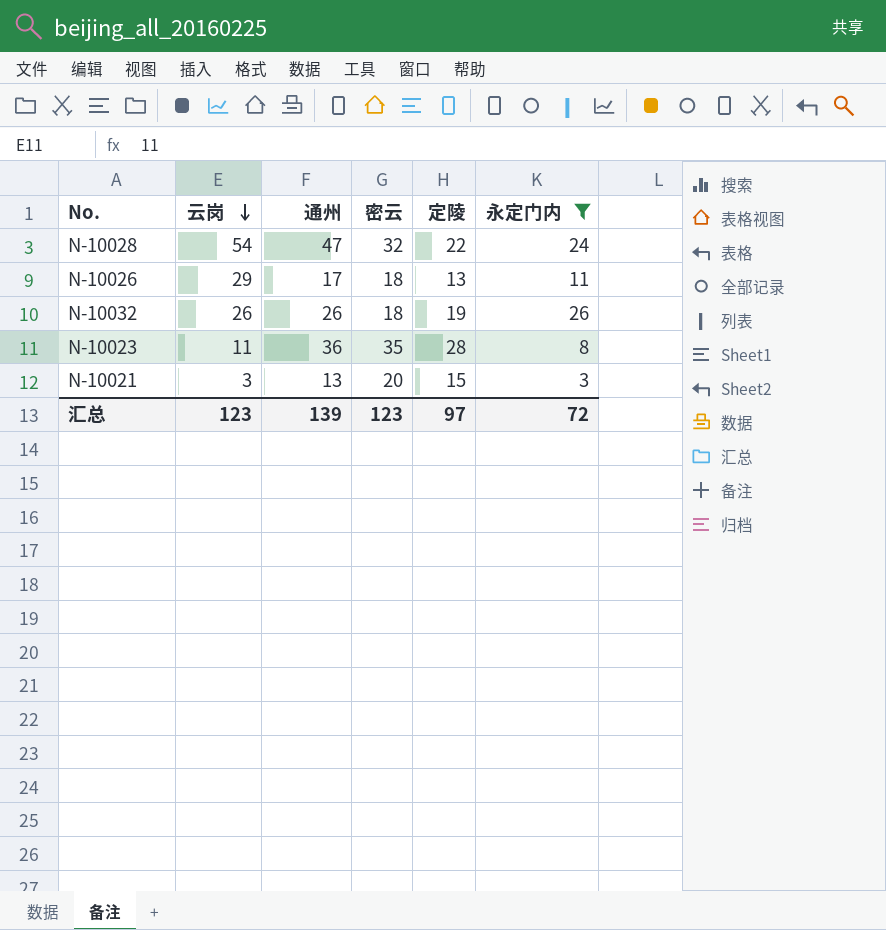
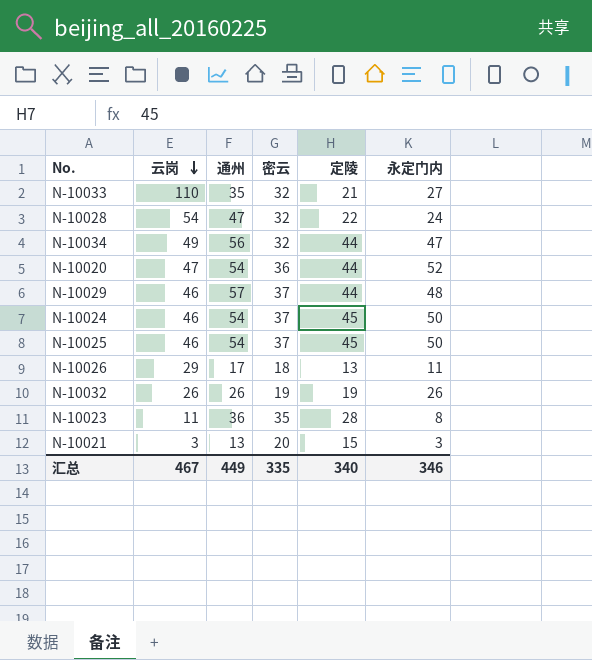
filter: 永定门内 <= 26 -> none
N-10032 | 密云: 18 -> 19
汇总 | 云岗: 123 -> 467
汇总 | 通州: 139 -> 449
汇总 | 密云: 123 -> 335
汇总 | 定陵: 97 -> 340
汇总 | 永定门内: 72 -> 346

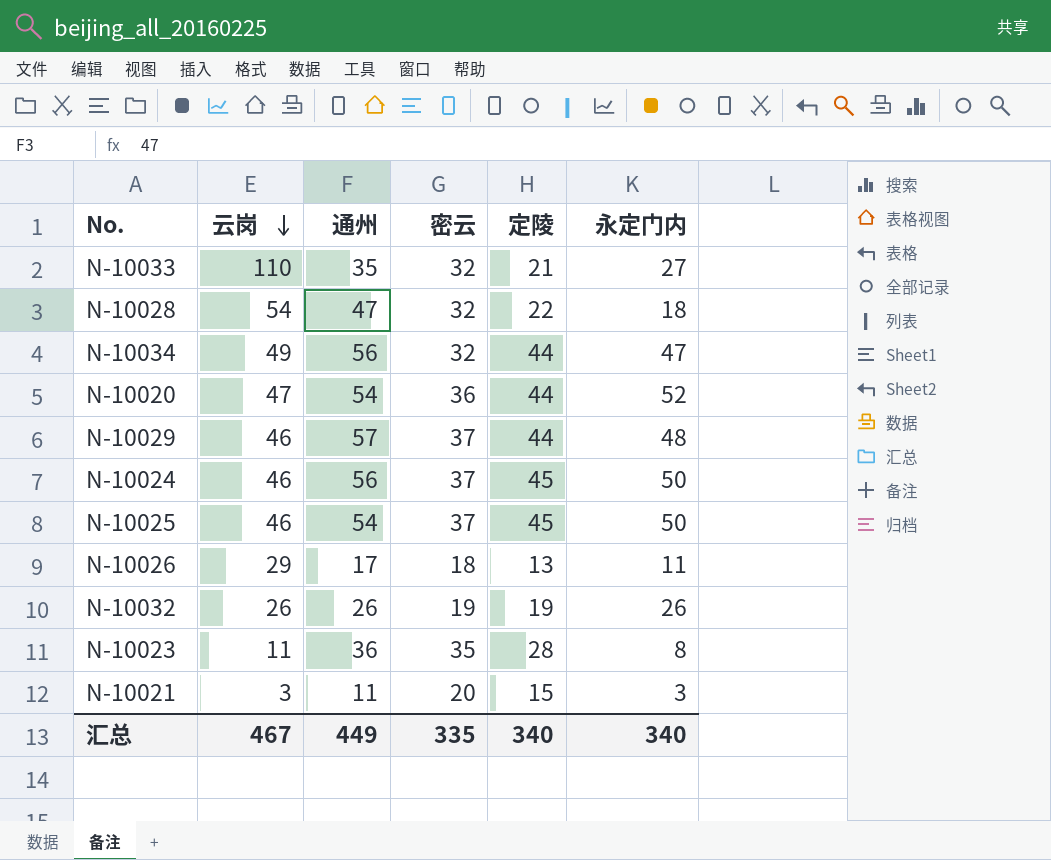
N-10028 | 永定门内: 24 -> 18
N-10024 | 通州: 54 -> 56
N-10021 | 通州: 13 -> 11
汇总 | 永定门内: 346 -> 340

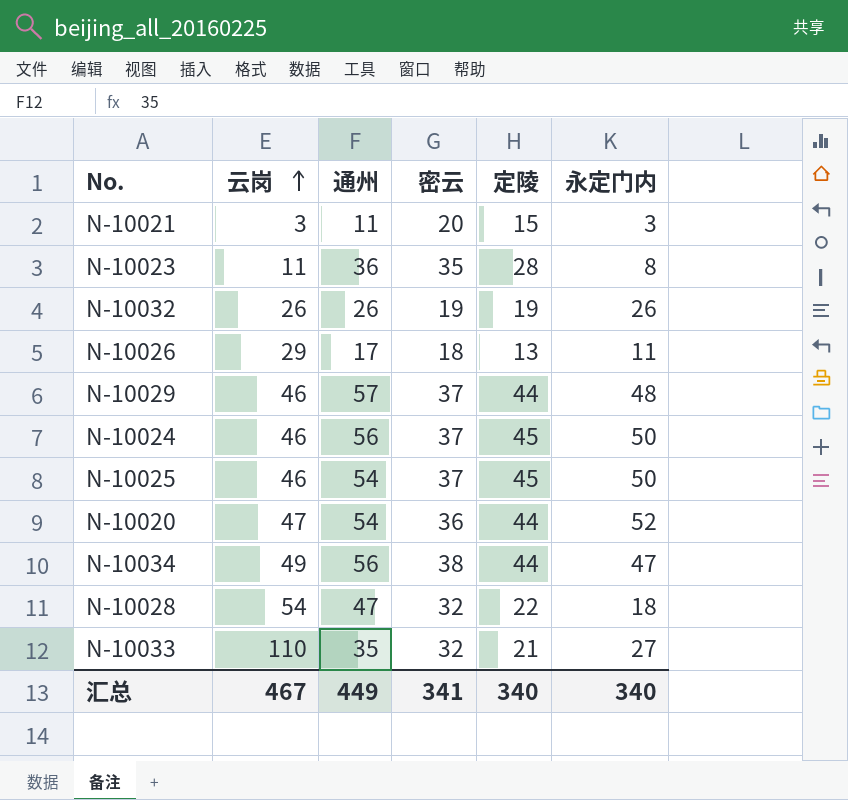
row order: 云岗 descending -> 云岗 ascending
N-10034 | 密云: 32 -> 38
汇总 | 密云: 335 -> 341

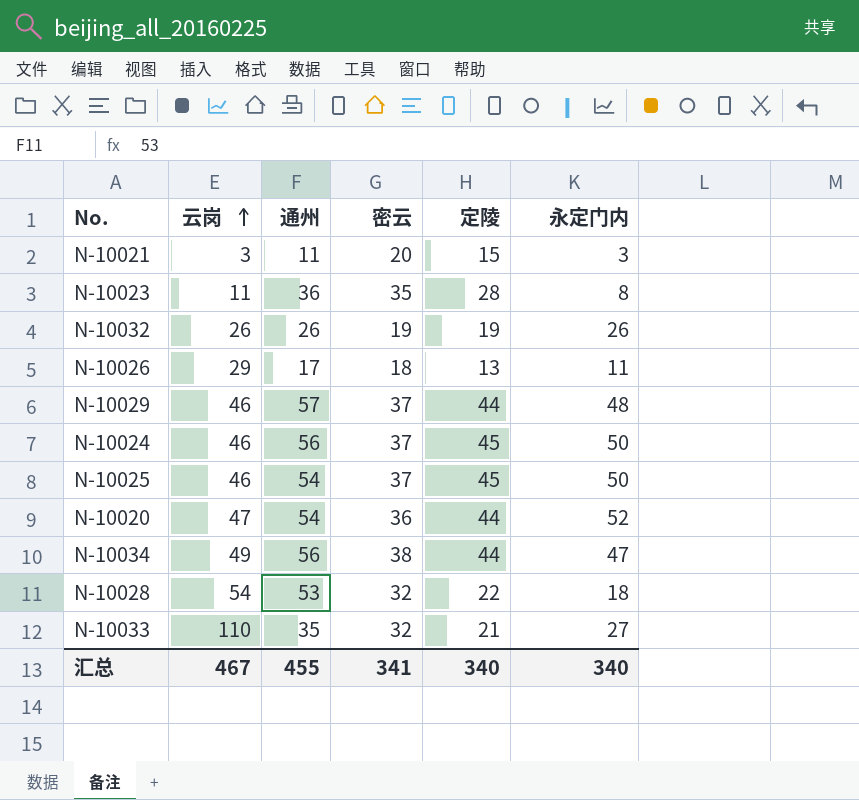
N-10028 | 通州: 47 -> 53
汇总 | 通州: 449 -> 455

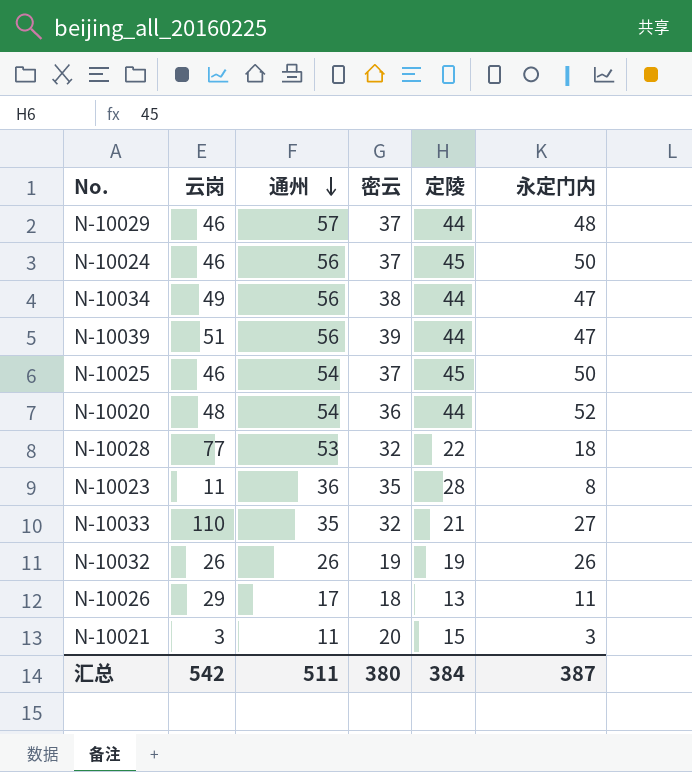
row order: 云岗 ascending -> 通州 descending
row N-10039: none -> 51 | 56 | 39 | 44 | 47
N-10020 | 云岗: 47 -> 48
N-10028 | 云岗: 54 -> 77
汇总 | 云岗: 467 -> 542
汇总 | 通州: 455 -> 511
汇总 | 密云: 341 -> 380
汇总 | 定陵: 340 -> 384
汇总 | 永定门内: 340 -> 387

